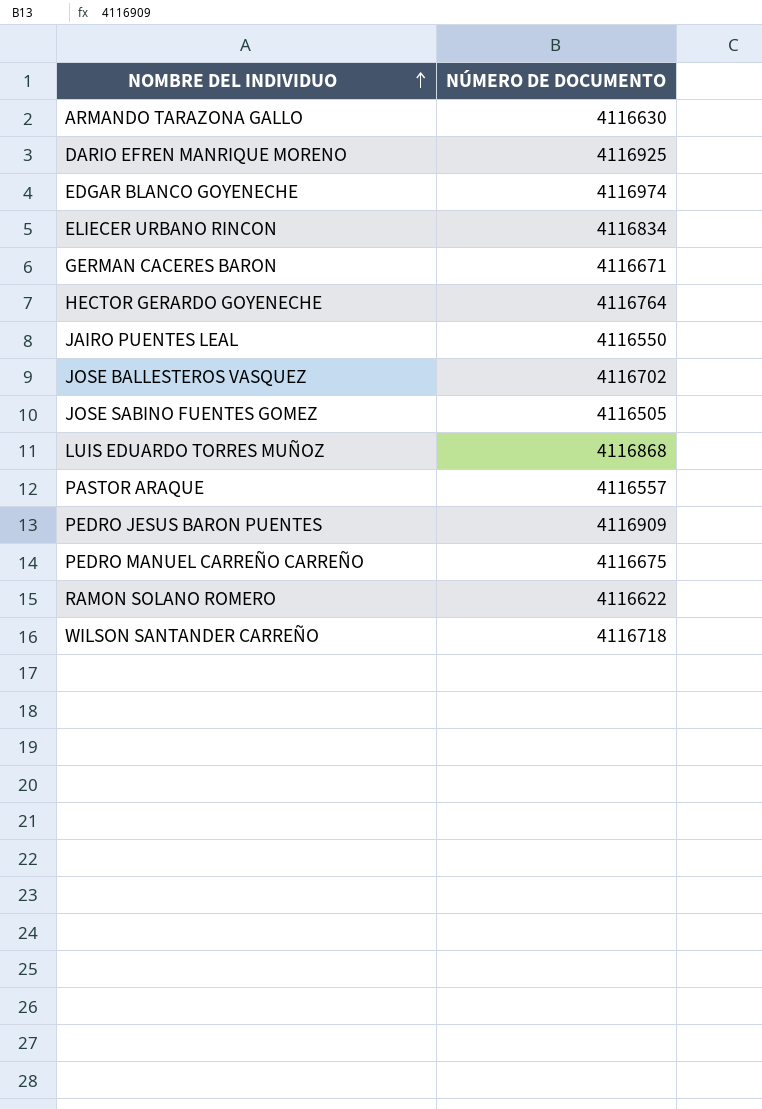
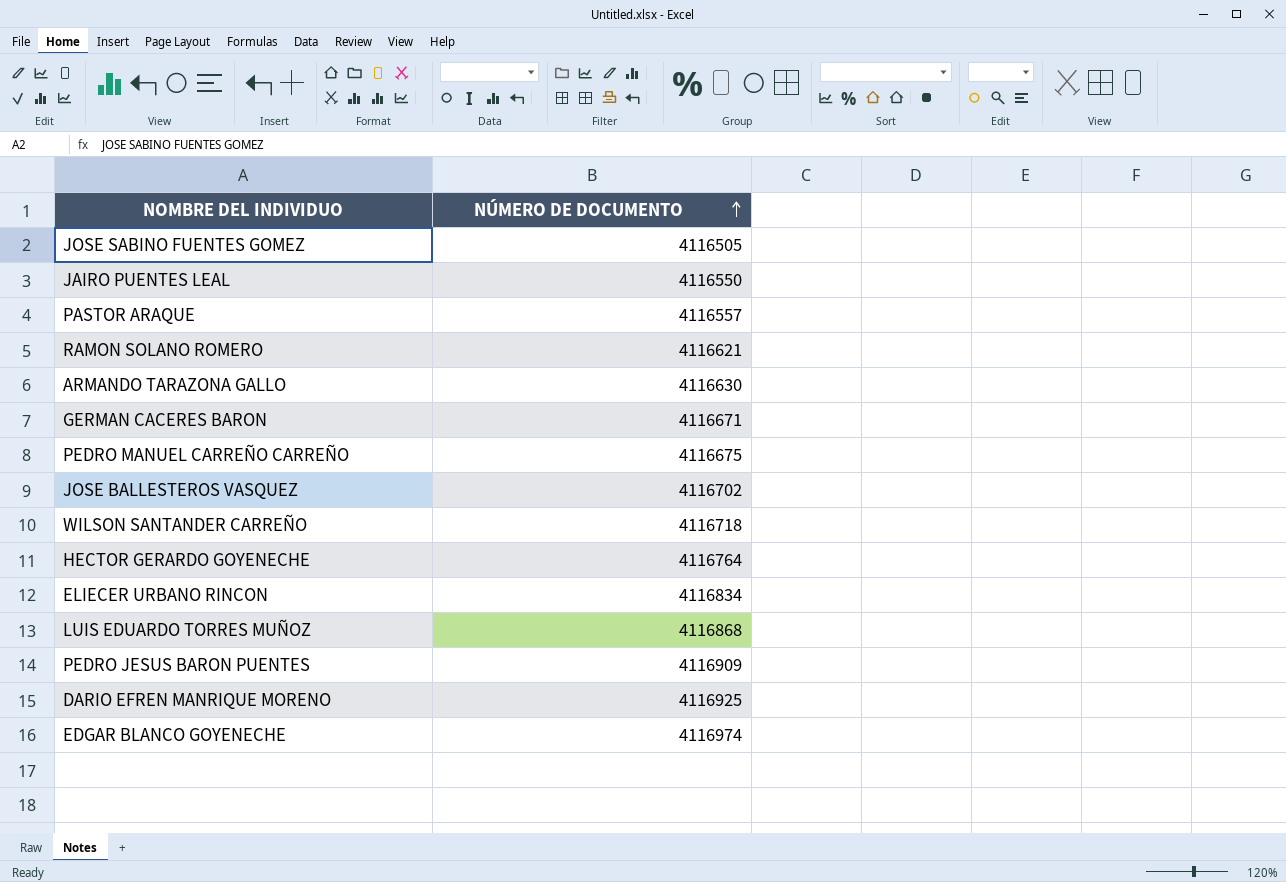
row order: NOMBRE DEL INDIVIDUO ascending -> NÚMERO DE DOCUMENTO ascending
RAMON SOLANO ROMERO | NÚMERO DE DOCUMENTO: 4116622 -> 4116621

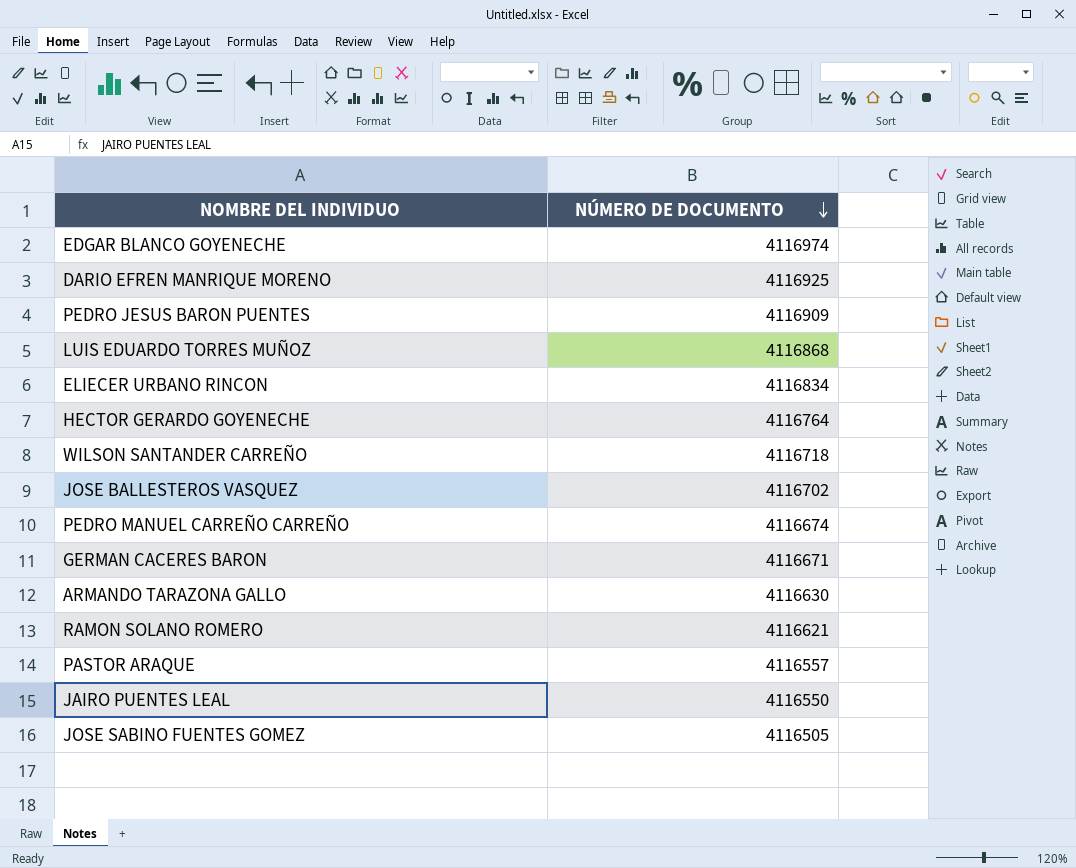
row order: NÚMERO DE DOCUMENTO ascending -> NÚMERO DE DOCUMENTO descending
PEDRO MANUEL CARREÑO CARREÑO | NÚMERO DE DOCUMENTO: 4116675 -> 4116674

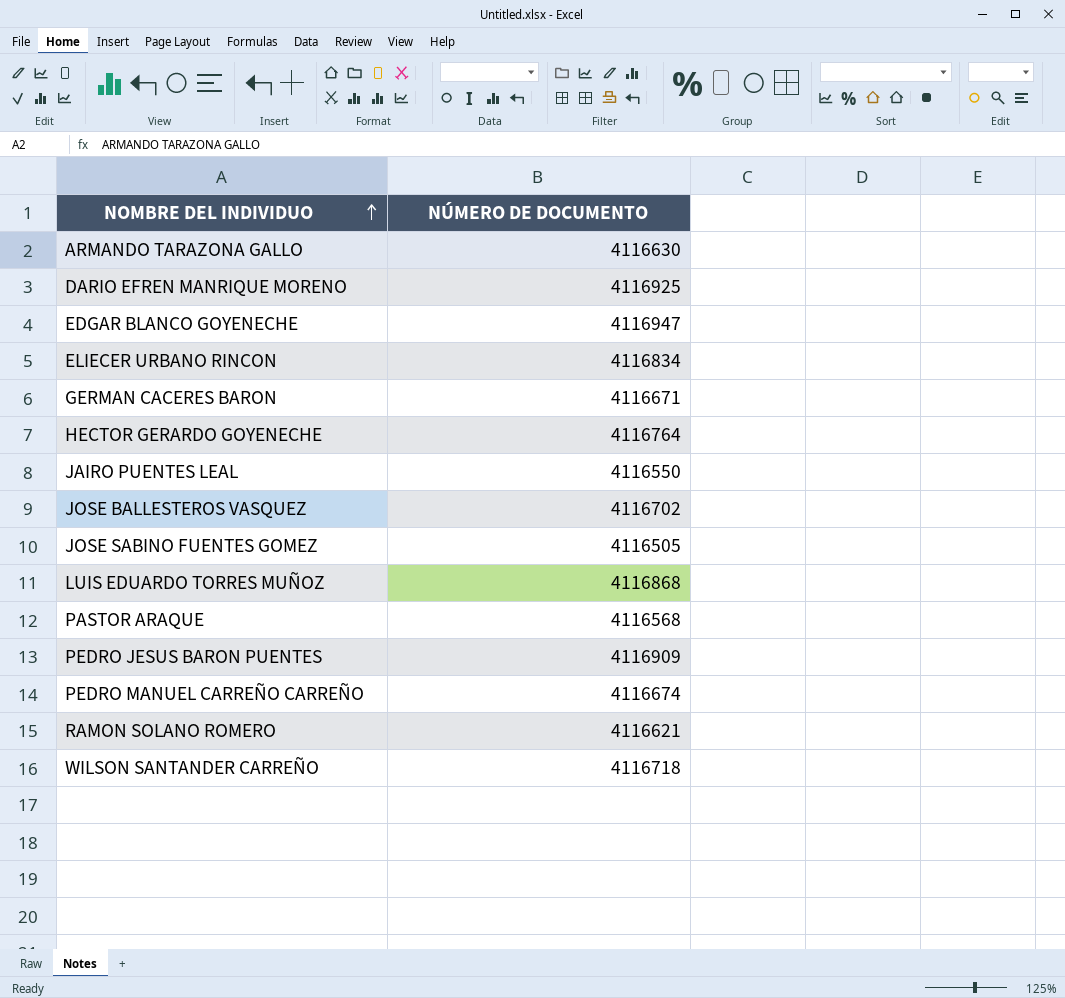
row order: NÚMERO DE DOCUMENTO descending -> NOMBRE DEL INDIVIDUO ascending
EDGAR BLANCO GOYENECHE | NÚMERO DE DOCUMENTO: 4116974 -> 4116947
PASTOR ARAQUE | NÚMERO DE DOCUMENTO: 4116557 -> 4116568

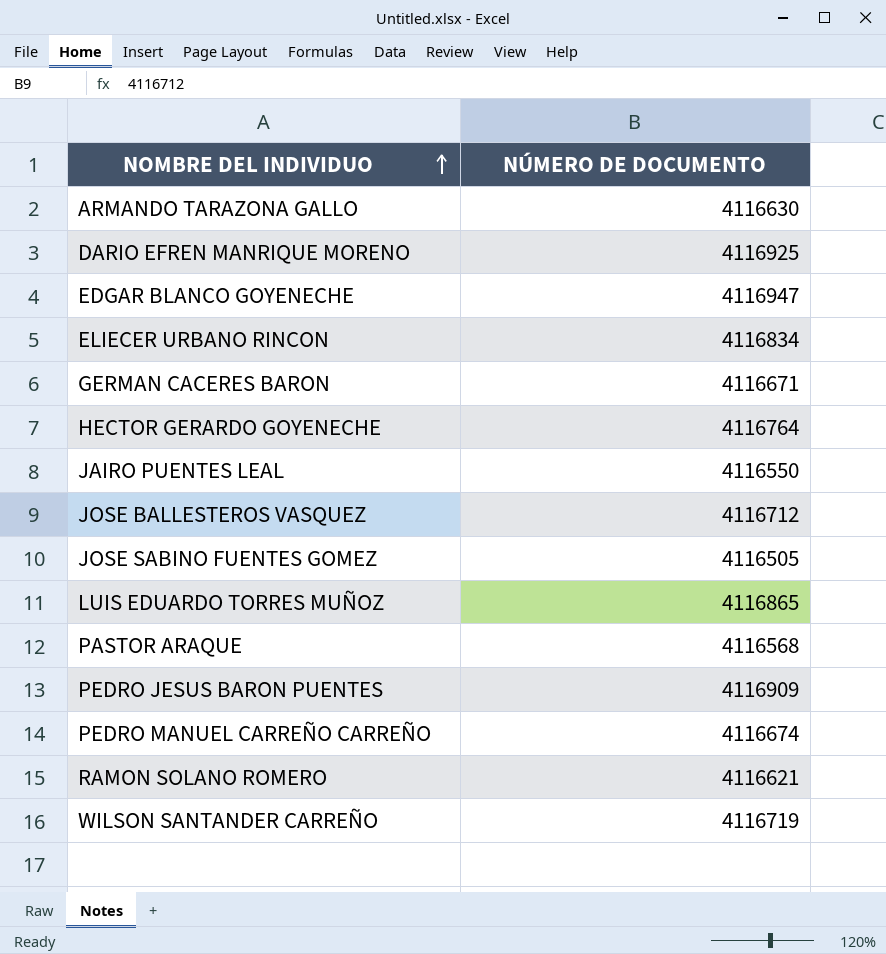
JOSE BALLESTEROS VASQUEZ | NÚMERO DE DOCUMENTO: 4116702 -> 4116712
LUIS EDUARDO TORRES MUÑOZ | NÚMERO DE DOCUMENTO: 4116868 -> 4116865
WILSON SANTANDER CARREÑO | NÚMERO DE DOCUMENTO: 4116718 -> 4116719

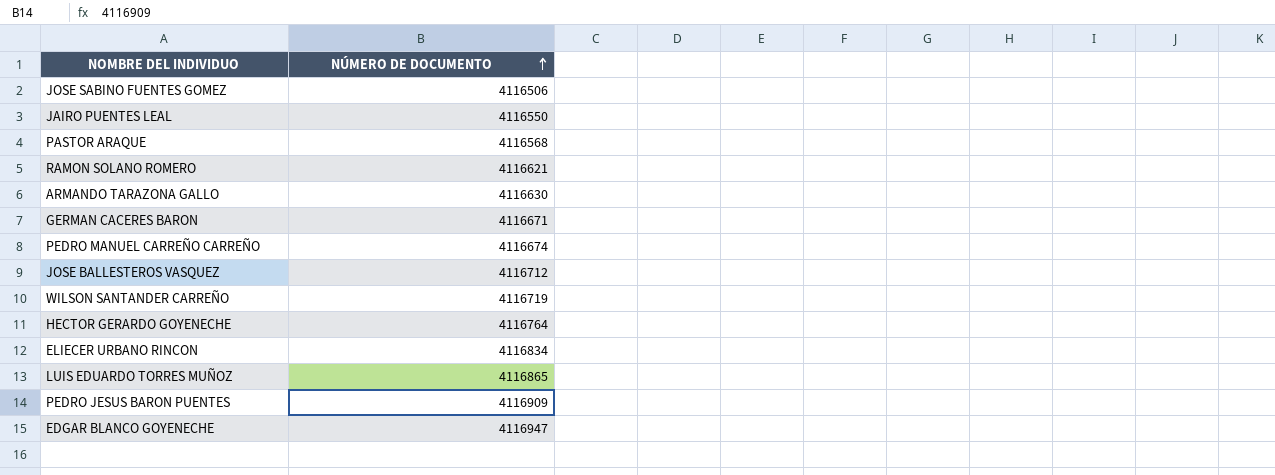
row order: NOMBRE DEL INDIVIDUO ascending -> NÚMERO DE DOCUMENTO ascending
row DARIO EFREN MANRIQUE MORENO: 4116925 -> none
JOSE SABINO FUENTES GOMEZ | NÚMERO DE DOCUMENTO: 4116505 -> 4116506

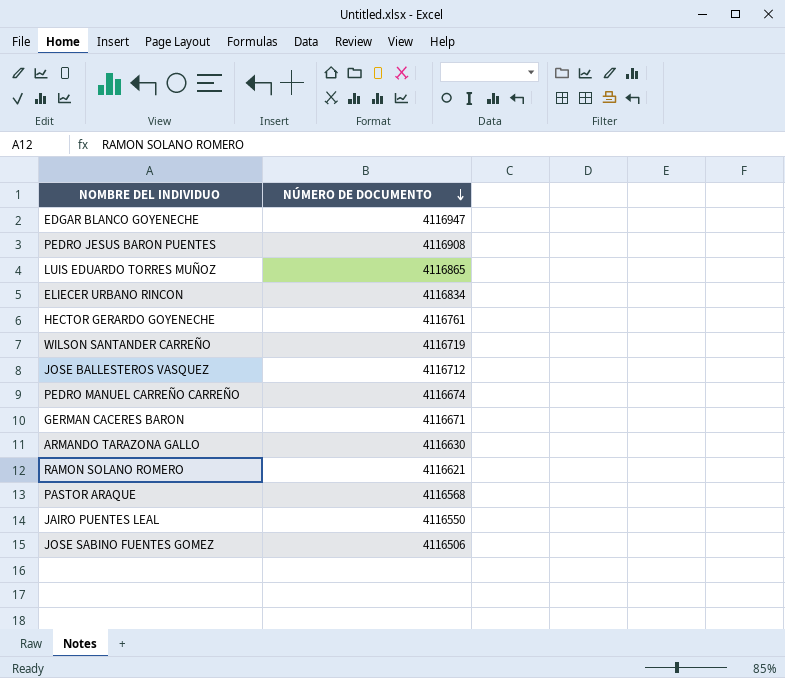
row order: NÚMERO DE DOCUMENTO ascending -> NÚMERO DE DOCUMENTO descending
PEDRO JESUS BARON PUENTES | NÚMERO DE DOCUMENTO: 4116909 -> 4116908
HECTOR GERARDO GOYENECHE | NÚMERO DE DOCUMENTO: 4116764 -> 4116761

